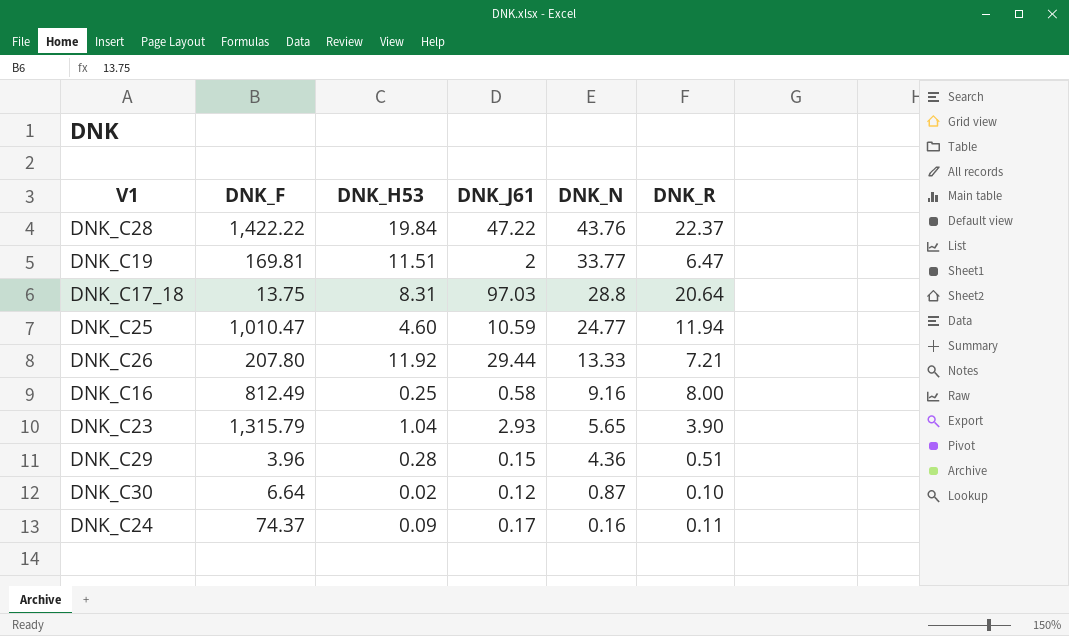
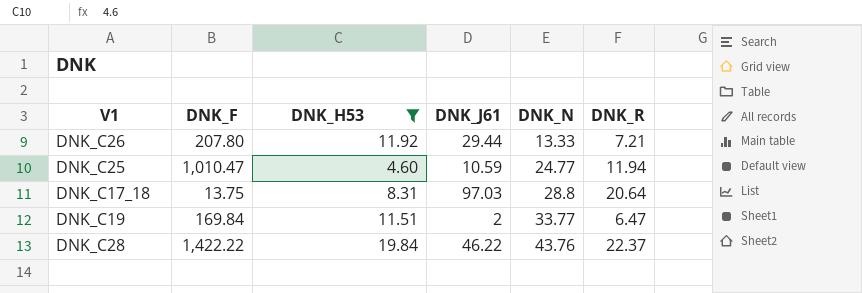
filter: none -> DNK_H53 >= 4.60
row order: DNK_N descending -> DNK_N ascending
DNK_C19 | DNK_F: 169.81 -> 169.84
DNK_C28 | DNK_J61: 47.22 -> 46.22

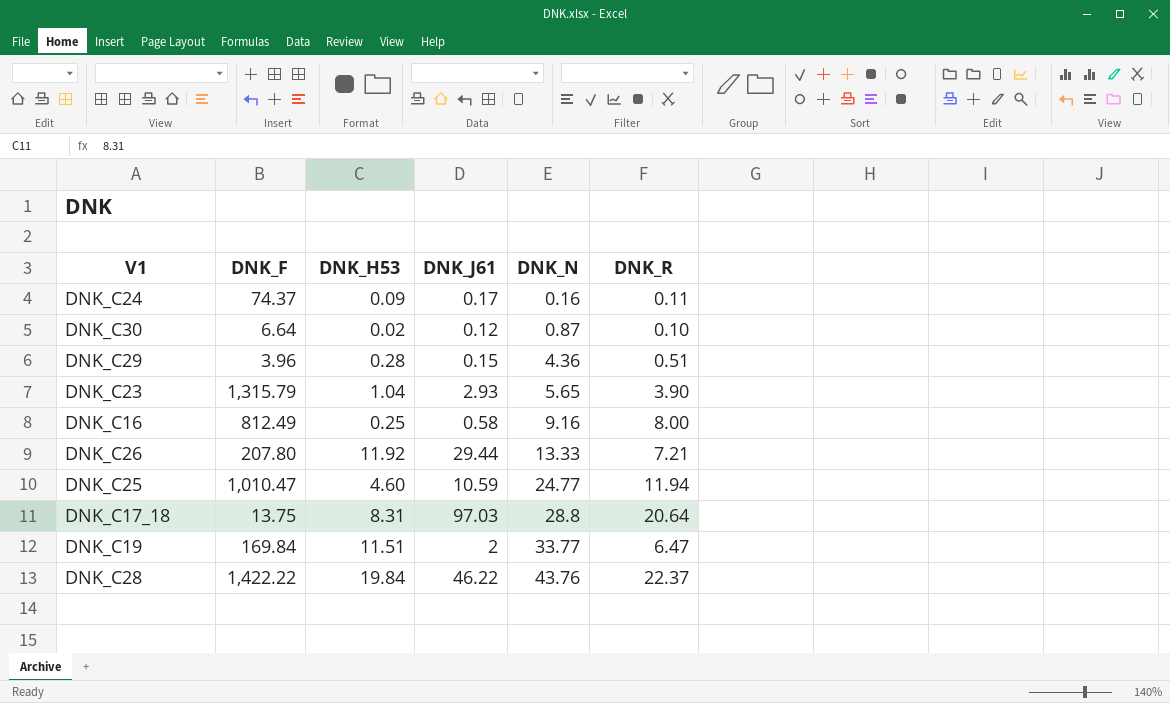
filter: DNK_H53 >= 4.60 -> none

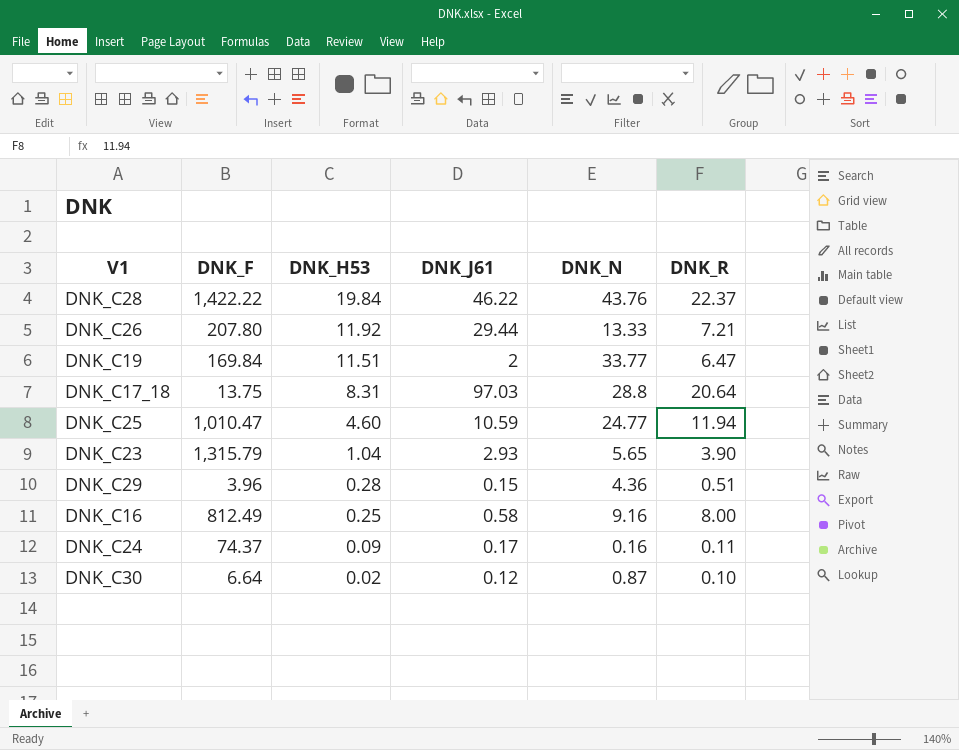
row order: DNK_N ascending -> DNK_H53 descending

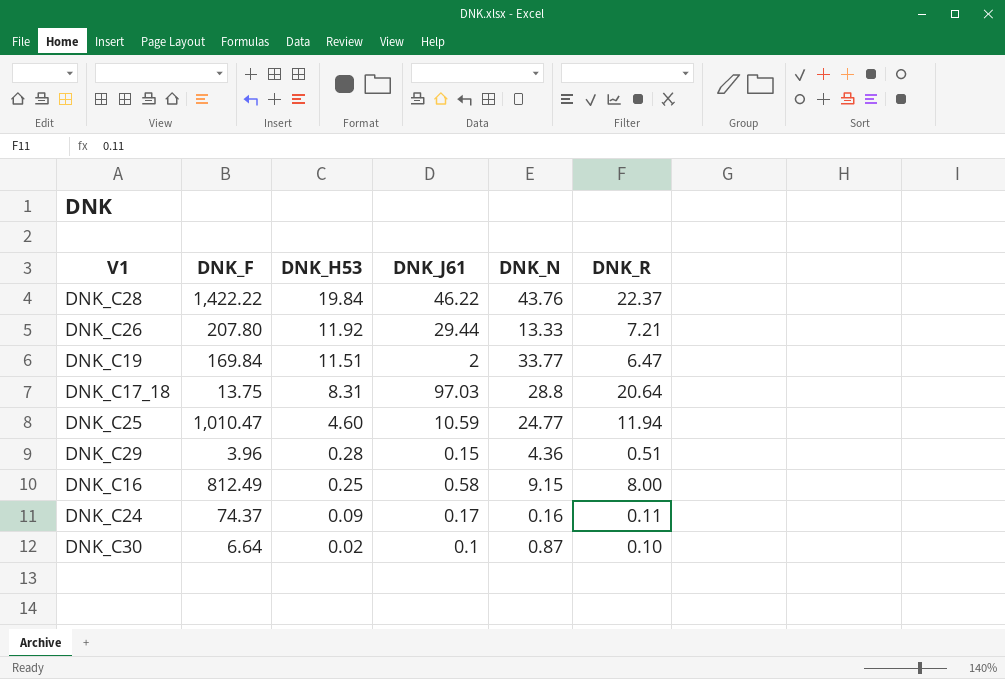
row DNK_C23: 1,315.79 | 1.04 | 2.93 | 5.65 | 3.90 -> none
DNK_C16 | DNK_N: 9.16 -> 9.15
DNK_C30 | DNK_J61: 0.12 -> 0.1

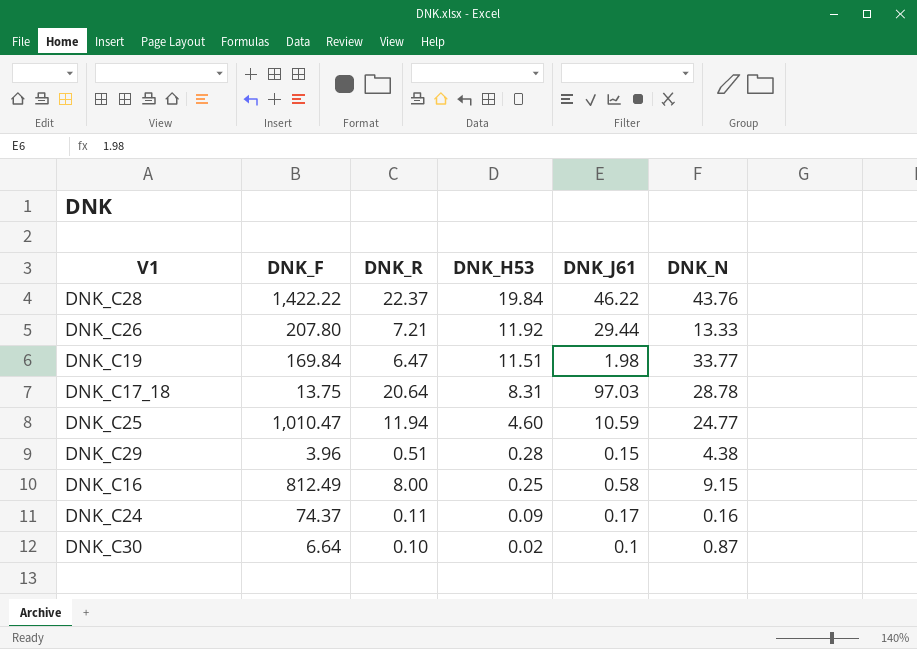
column DNK_R | position: 6 -> 3
DNK_C19 | DNK_J61: 2 -> 1.98
DNK_C17_18 | DNK_N: 28.8 -> 28.78
DNK_C29 | DNK_N: 4.36 -> 4.38

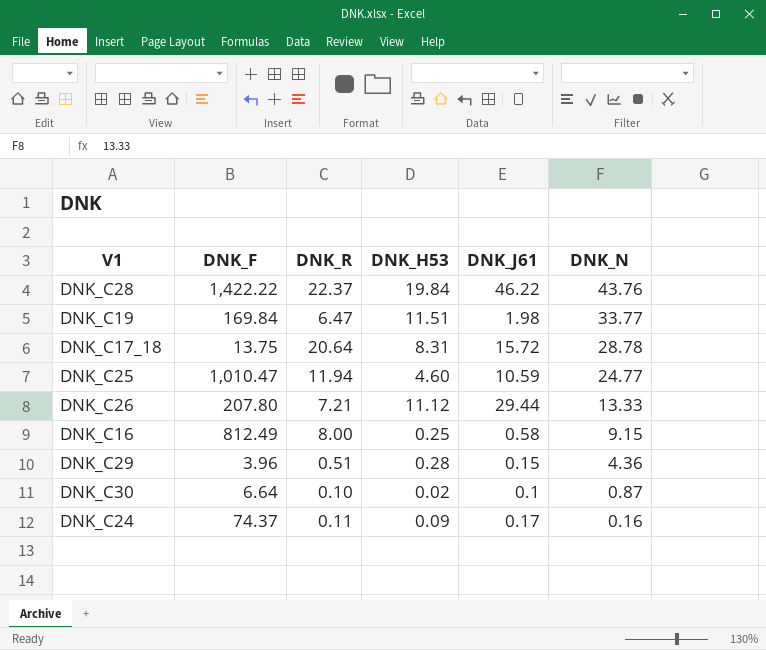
row order: DNK_H53 descending -> DNK_N descending
DNK_C17_18 | DNK_J61: 97.03 -> 15.72
DNK_C26 | DNK_H53: 11.92 -> 11.12
DNK_C29 | DNK_N: 4.38 -> 4.36

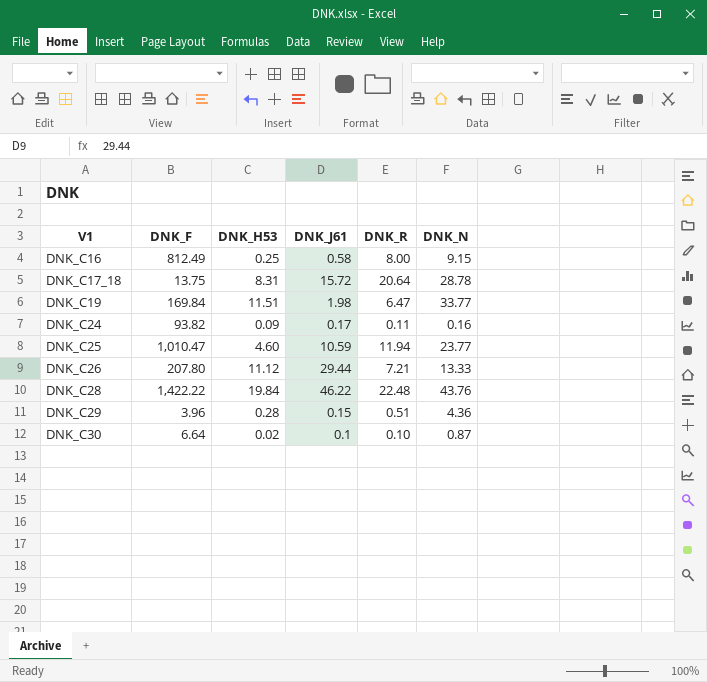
row order: DNK_N descending -> V1 ascending
column DNK_R | position: 3 -> 5
DNK_C24 | DNK_F: 74.37 -> 93.82
DNK_C25 | DNK_N: 24.77 -> 23.77
DNK_C28 | DNK_R: 22.37 -> 22.48

